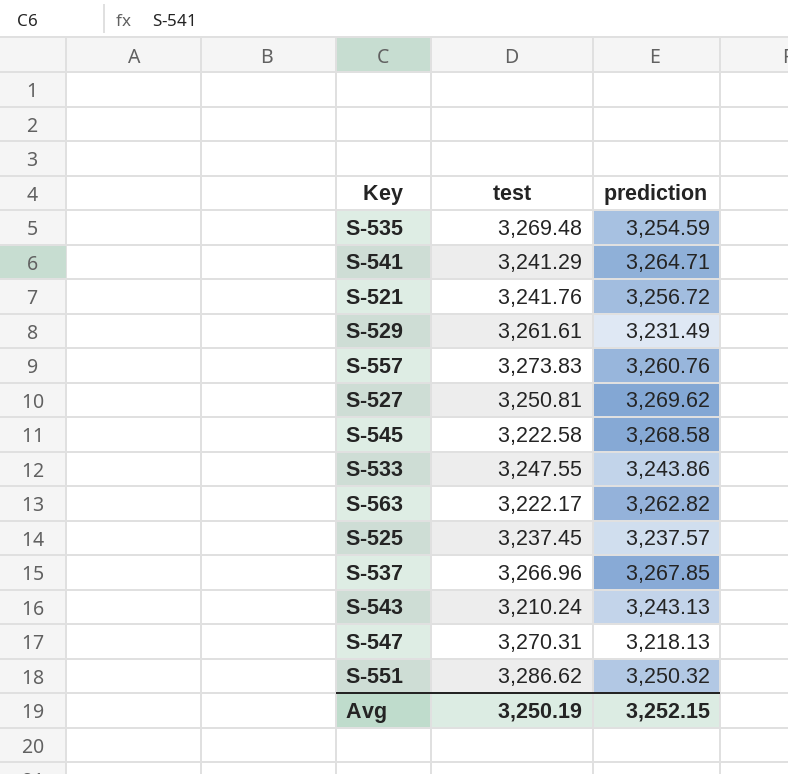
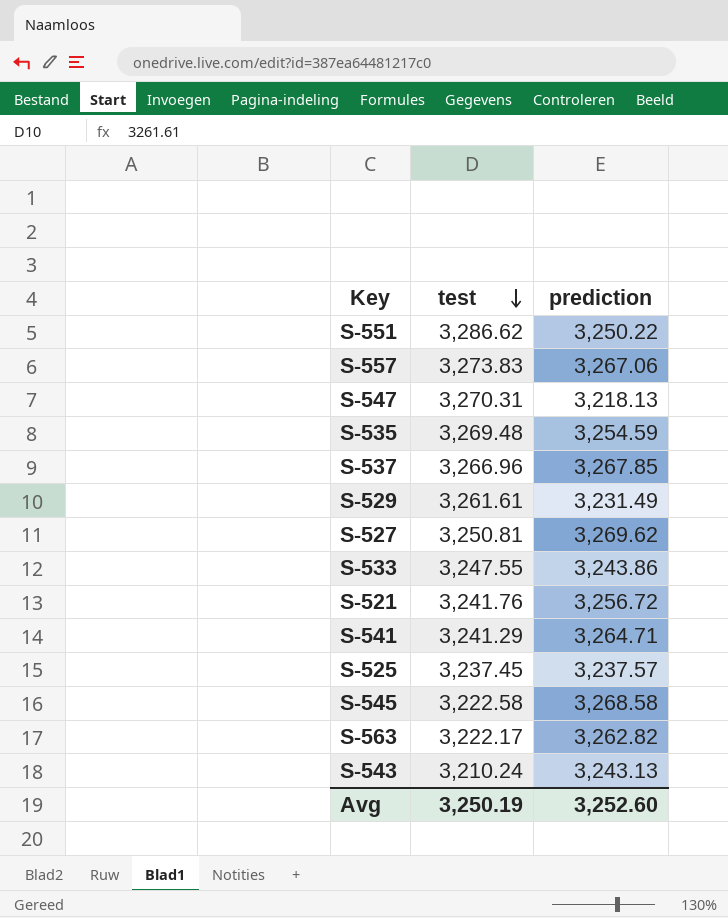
row order: none -> test descending
S-551 | prediction: 3,250.32 -> 3,250.22
S-557 | prediction: 3,260.76 -> 3,267.06
Avg | prediction: 3,252.15 -> 3,252.60

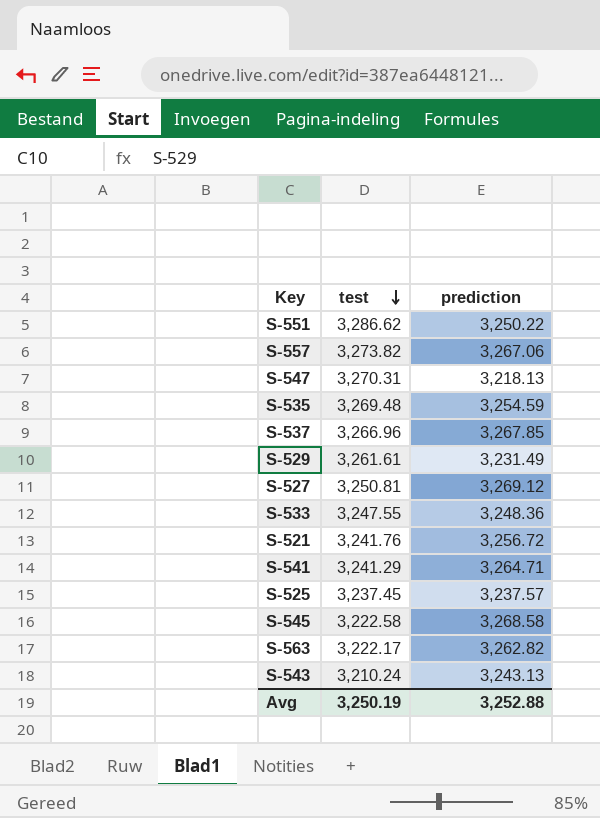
S-557 | test: 3,273.83 -> 3,273.82
S-527 | prediction: 3,269.62 -> 3,269.12
S-533 | prediction: 3,243.86 -> 3,248.36
Avg | prediction: 3,252.60 -> 3,252.88

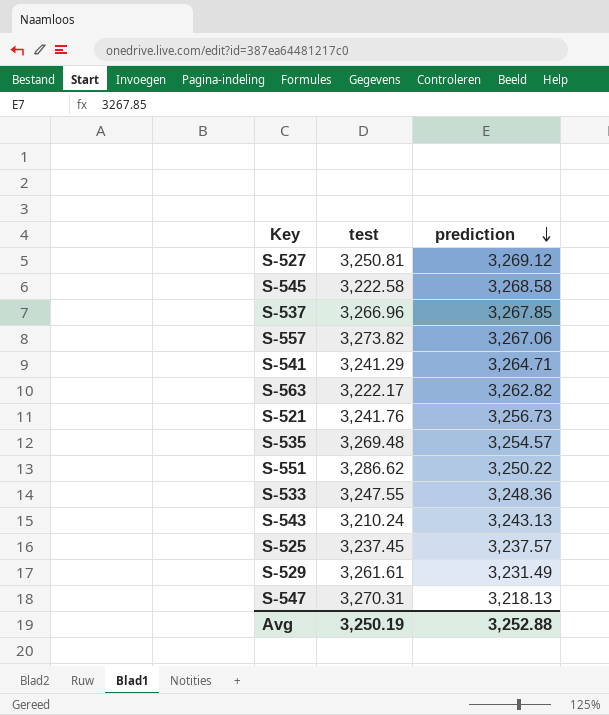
row order: test descending -> prediction descending
S-521 | prediction: 3,256.72 -> 3,256.73
S-535 | prediction: 3,254.59 -> 3,254.57

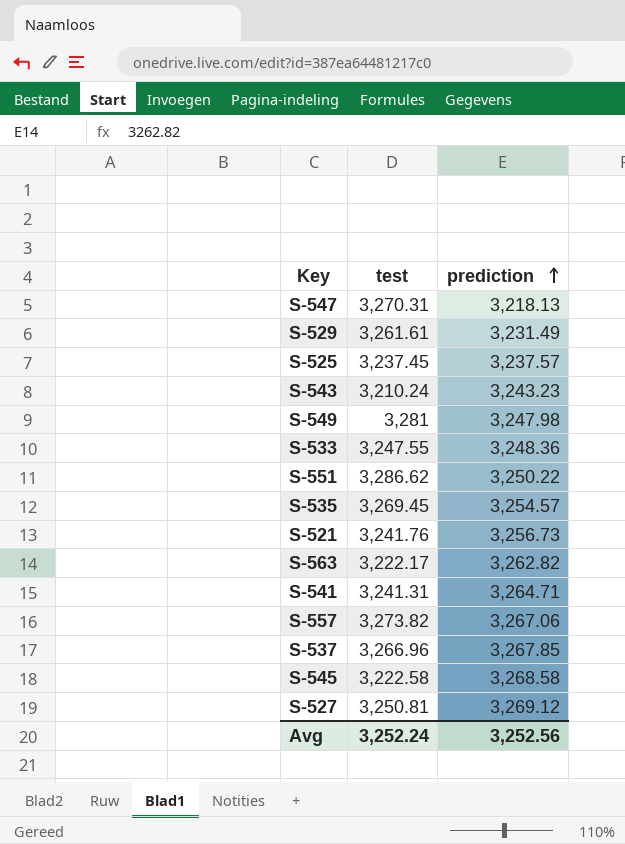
row order: prediction descending -> prediction ascending
S-543 | prediction: 3,243.13 -> 3,243.23
row S-549: none -> 3,281 | 3,247.98
S-535 | test: 3,269.48 -> 3,269.45
S-541 | test: 3,241.29 -> 3,241.31
Avg | test: 3,250.19 -> 3,252.24
Avg | prediction: 3,252.88 -> 3,252.56

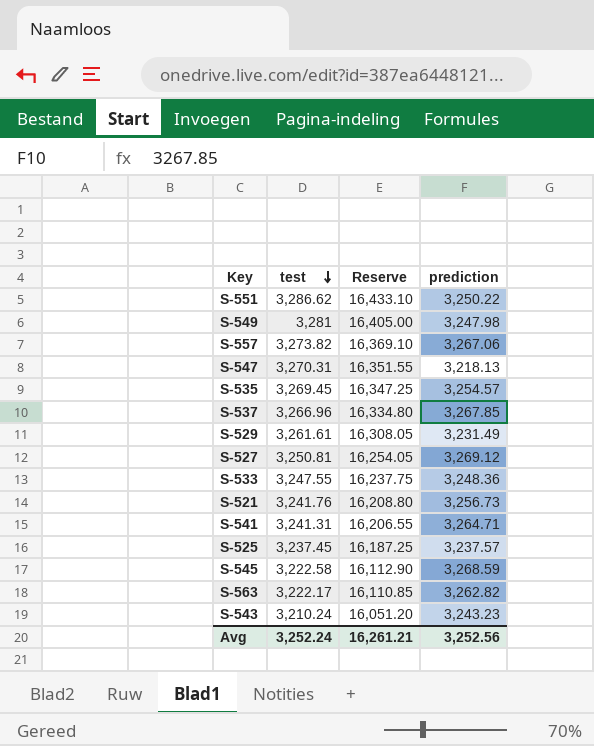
row order: prediction ascending -> test descending
column Reserve | formula: none -> [test] * 5
S-545 | prediction: 3,268.58 -> 3,268.59

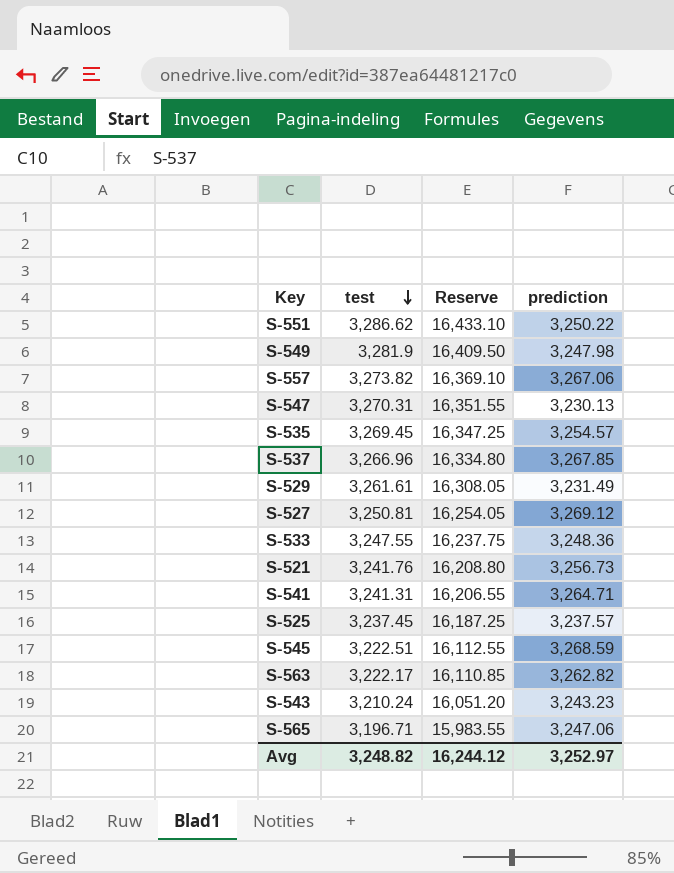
S-549 | test: 3,281 -> 3,281.9
S-549 | Reserve: 16,405.00 -> 16,409.50
S-547 | prediction: 3,218.13 -> 3,230.13
S-545 | test: 3,222.58 -> 3,222.51
S-545 | Reserve: 16,112.90 -> 16,112.55
row S-565: none -> 3,196.71 | 15,983.55 | 3,247.06
Avg | test: 3,252.24 -> 3,248.82
Avg | Reserve: 16,261.21 -> 16,244.12
Avg | prediction: 3,252.56 -> 3,252.97

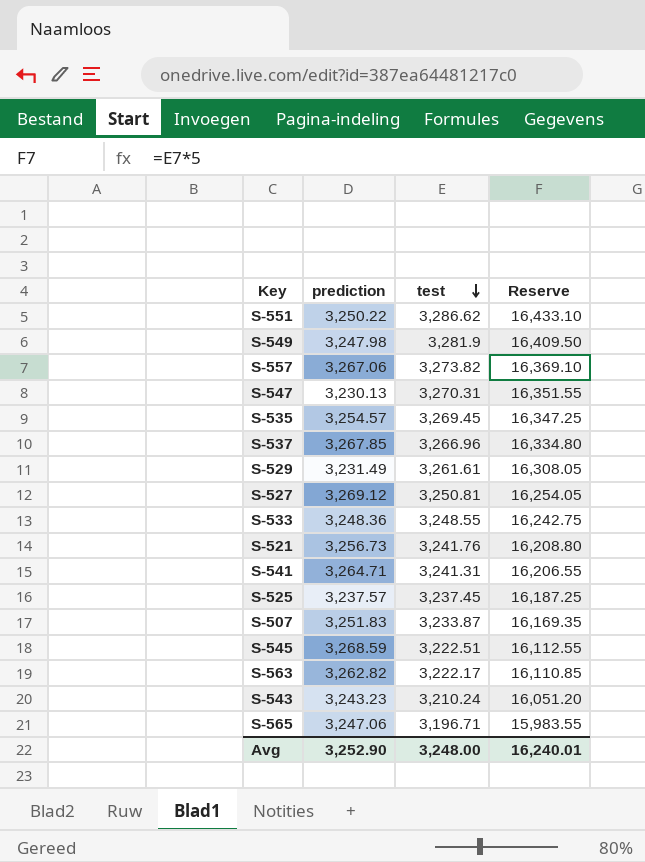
column prediction | position: 4 -> 2
S-533 | test: 3,247.55 -> 3,248.55
S-533 | Reserve: 16,237.75 -> 16,242.75
row S-507: none -> 3,251.83 | 3,233.87 | 16,169.35
Avg | prediction: 3,252.97 -> 3,252.90
Avg | test: 3,248.82 -> 3,248.00
Avg | Reserve: 16,244.12 -> 16,240.01

